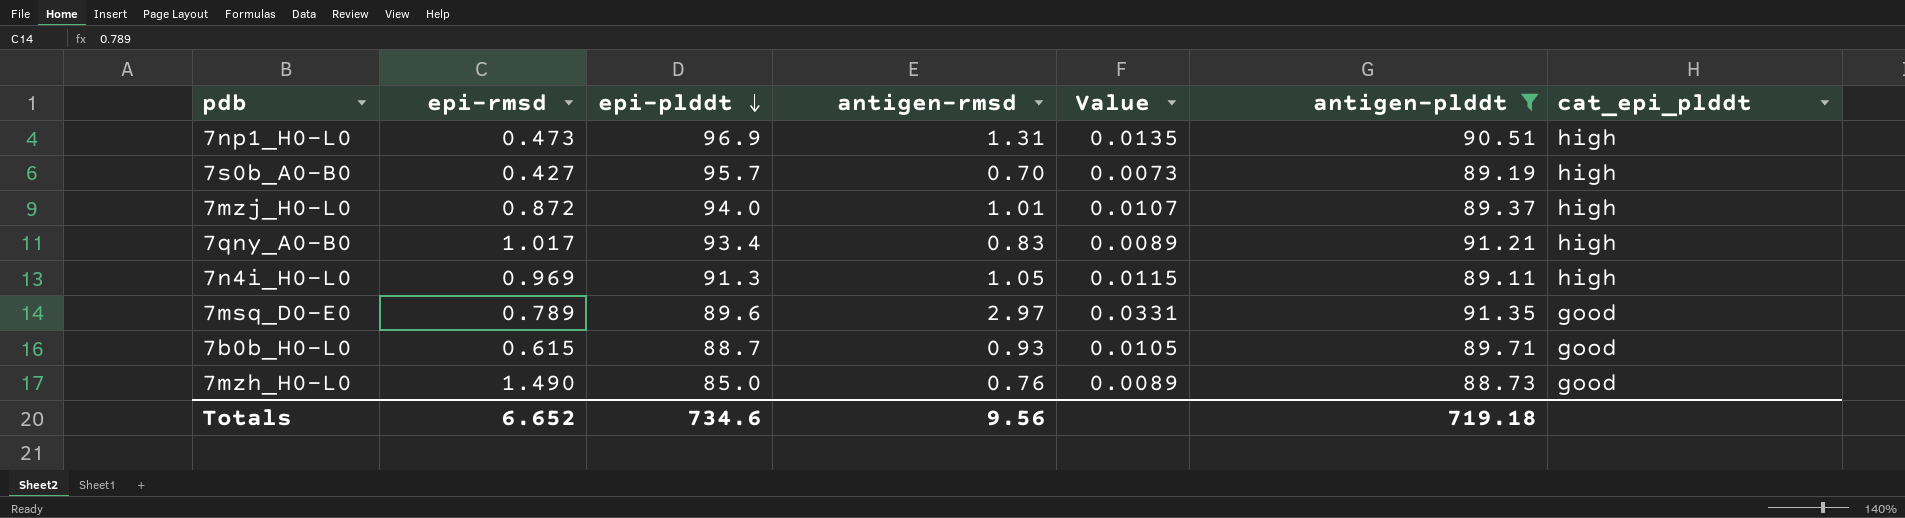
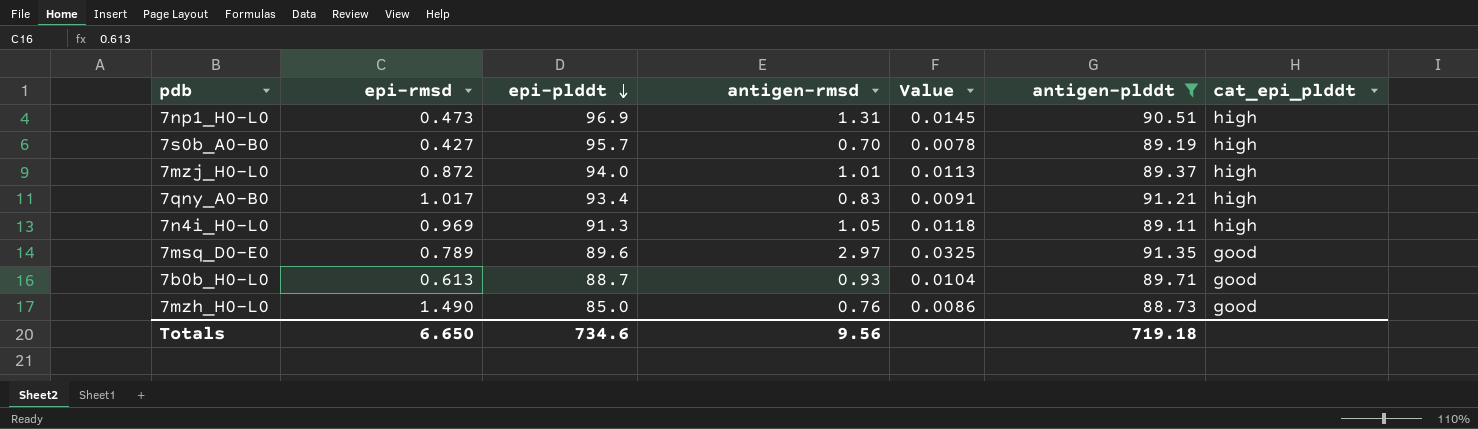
column Value | formula: [antigen-rmsd] / [epi-plddt] -> [antigen-rmsd] / [antigen-plddt]
7b0b_H0-L0 | epi-rmsd: 0.615 -> 0.613
Totals | epi-rmsd: 6.652 -> 6.650

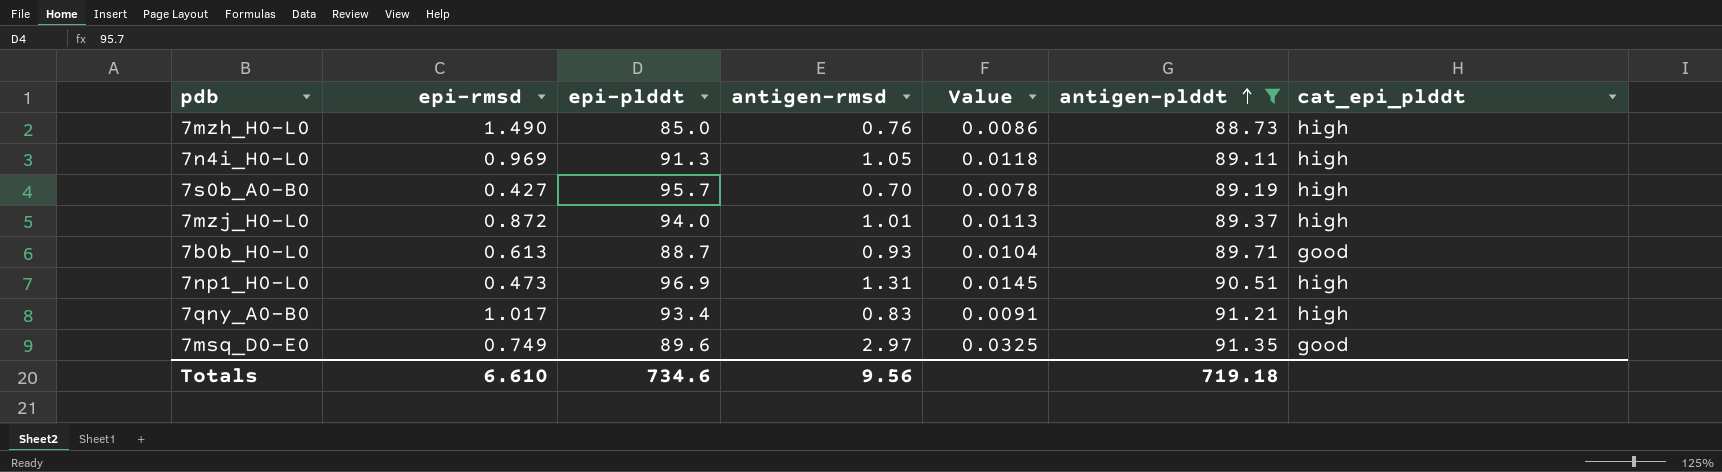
row order: epi-plddt descending -> antigen-plddt ascending
7mzh_H0-L0 | cat_epi_plddt: good -> high
7msq_D0-E0 | epi-rmsd: 0.789 -> 0.749
Totals | epi-rmsd: 6.650 -> 6.610

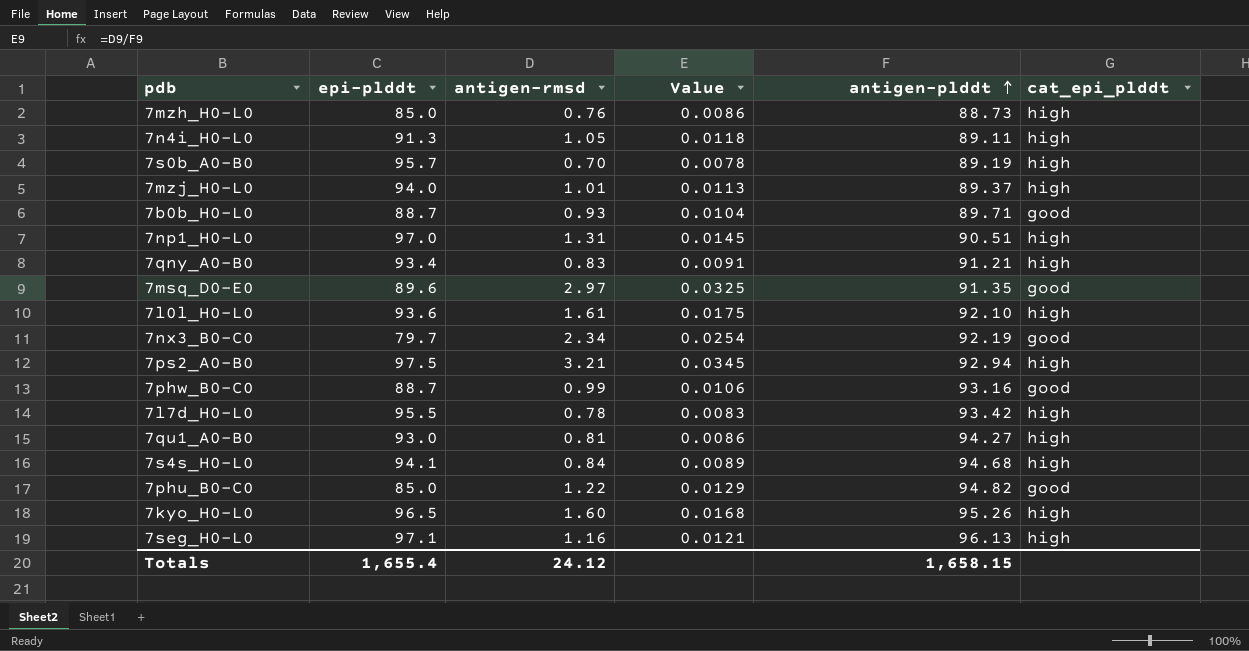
filter: antigen-plddt <= 91.35 -> none
column epi-rmsd | position: 2 -> none
7np1_H0-L0 | epi-plddt: 96.9 -> 97.0
Totals | epi-plddt: 734.6 -> 1,655.4
Totals | antigen-rmsd: 9.56 -> 24.12
Totals | antigen-plddt: 719.18 -> 1,658.15

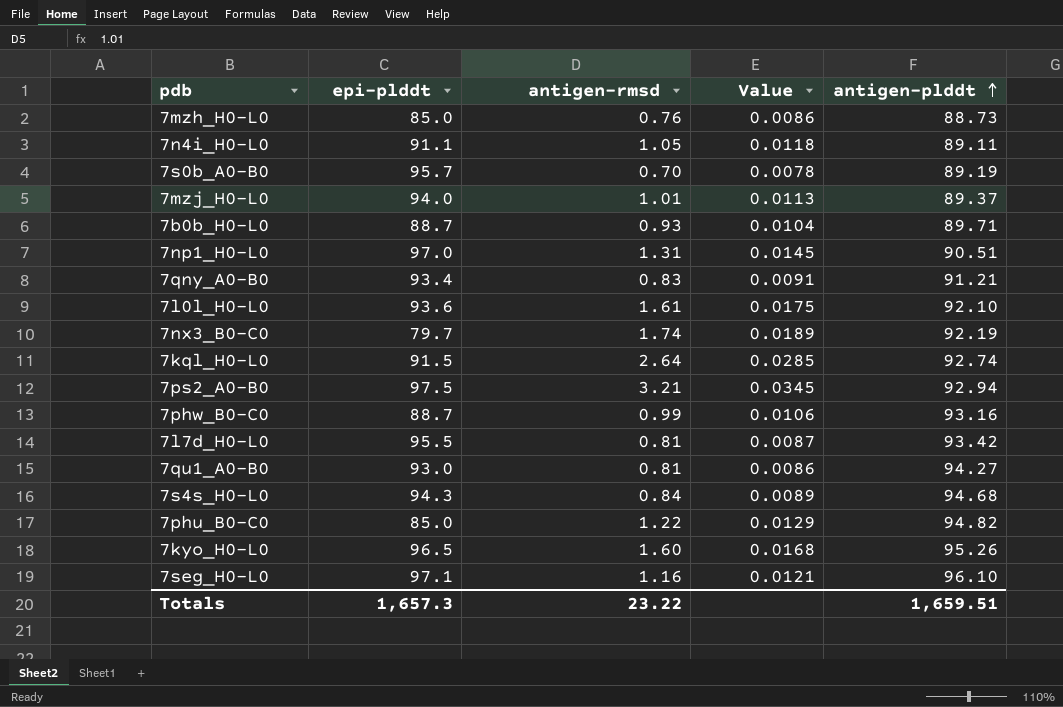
column cat_epi_plddt | position: 6 -> none
row 7msq_D0-E0: 89.6 | 2.97 | 0.0325 | 91.35 | good -> none
7n4i_H0-L0 | epi-plddt: 91.3 -> 91.1
7nx3_B0-C0 | antigen-rmsd: 2.34 -> 1.74
7nx3_B0-C0 | Value: 0.0254 -> 0.0189
row 7kql_H0-L0: none -> 91.5 | 2.64 | 0.0285 | 92.74
7l7d_H0-L0 | antigen-rmsd: 0.78 -> 0.81
7l7d_H0-L0 | Value: 0.0083 -> 0.0087
7s4s_H0-L0 | epi-plddt: 94.1 -> 94.3
7seg_H0-L0 | antigen-plddt: 96.13 -> 96.10
Totals | epi-plddt: 1,655.4 -> 1,657.3
Totals | antigen-rmsd: 24.12 -> 23.22
Totals | antigen-plddt: 1,658.15 -> 1,659.51

